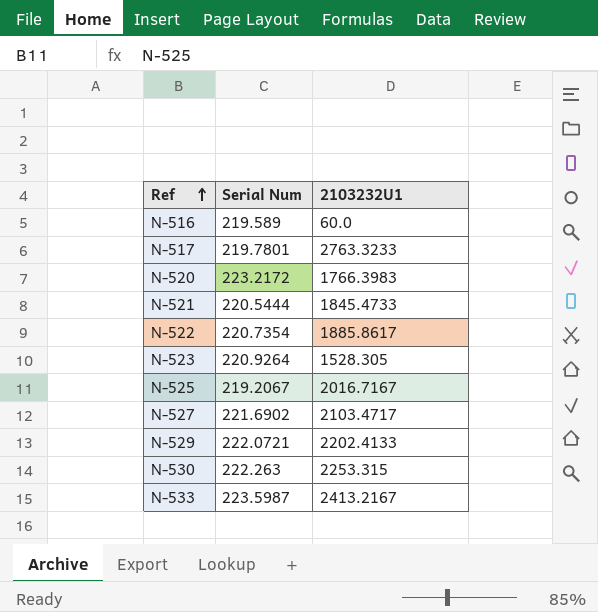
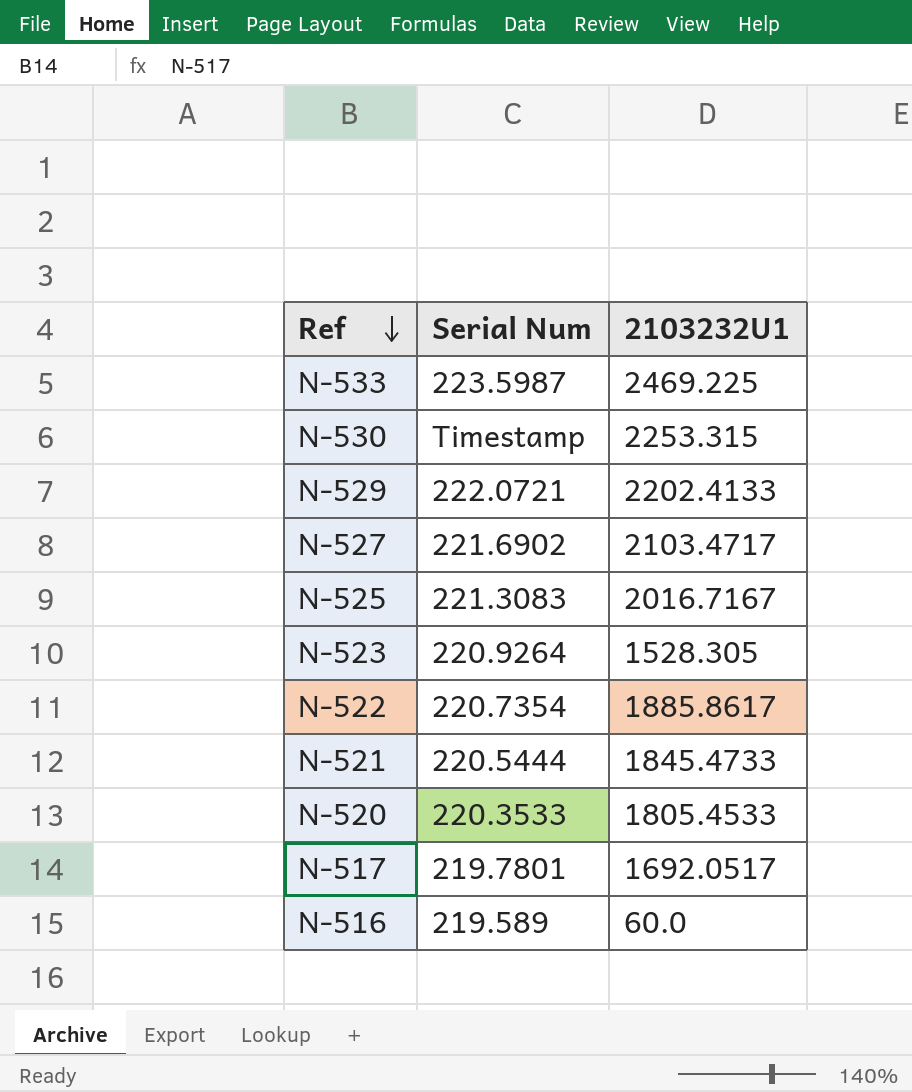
row order: Ref ascending -> Ref descending
N-533 | 2103232U1: 2413.2167 -> 2469.225
N-530 | Serial Num: 222.263 -> Timestamp
N-525 | Serial Num: 219.2067 -> 221.3083
N-520 | Serial Num: 223.2172 -> 220.3533
N-520 | 2103232U1: 1766.3983 -> 1805.4533
N-517 | 2103232U1: 2763.3233 -> 1692.0517

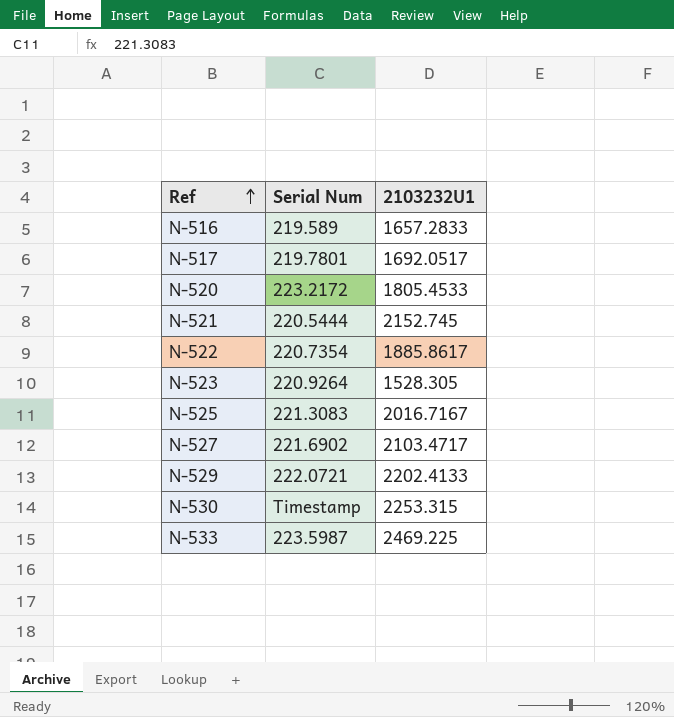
row order: Ref descending -> Ref ascending
N-516 | 2103232U1: 60.0 -> 1657.2833
N-520 | Serial Num: 220.3533 -> 223.2172
N-521 | 2103232U1: 1845.4733 -> 2152.745

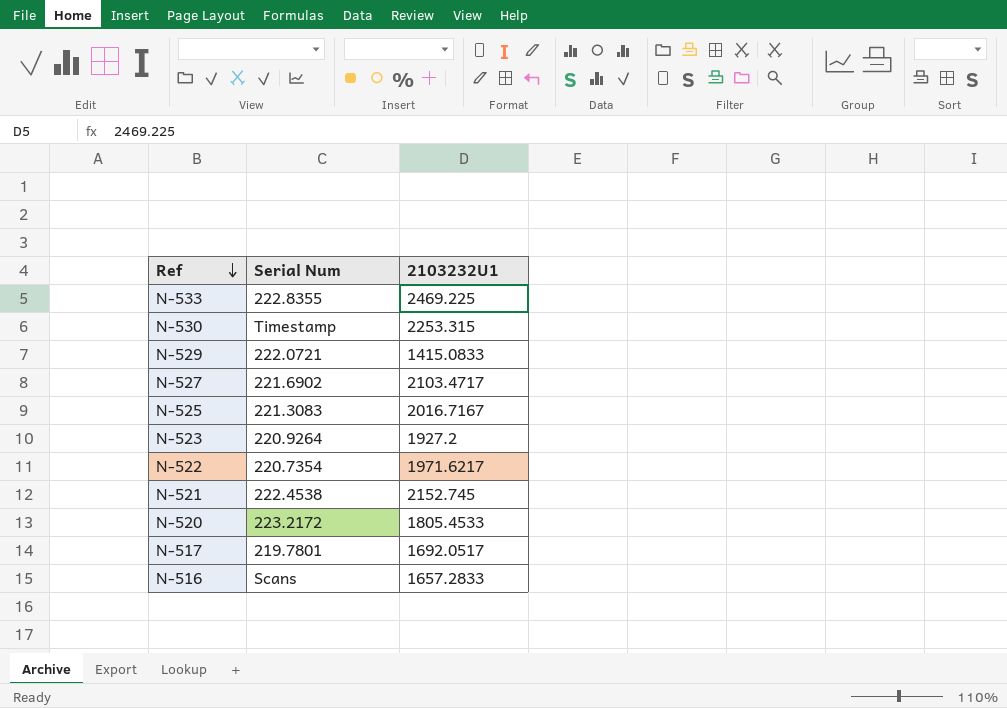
row order: Ref ascending -> Ref descending
N-533 | Serial Num: 223.5987 -> 222.8355
N-529 | 2103232U1: 2202.4133 -> 1415.0833
N-523 | 2103232U1: 1528.305 -> 1927.2
N-522 | 2103232U1: 1885.8617 -> 1971.6217
N-521 | Serial Num: 220.5444 -> 222.4538
N-516 | Serial Num: 219.589 -> Scans

